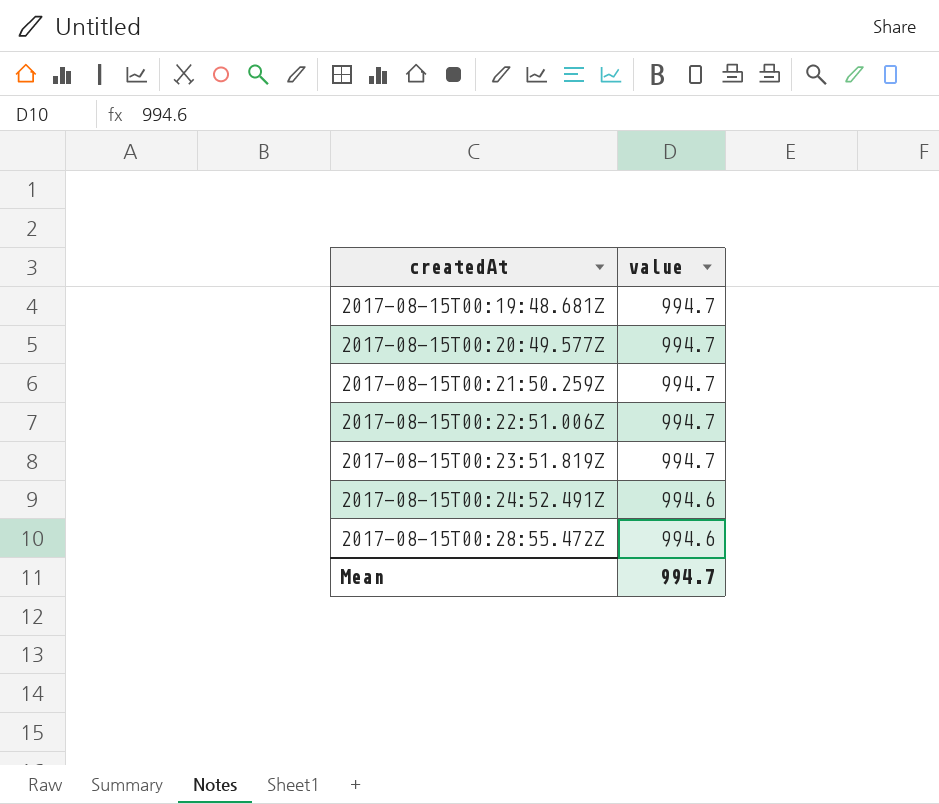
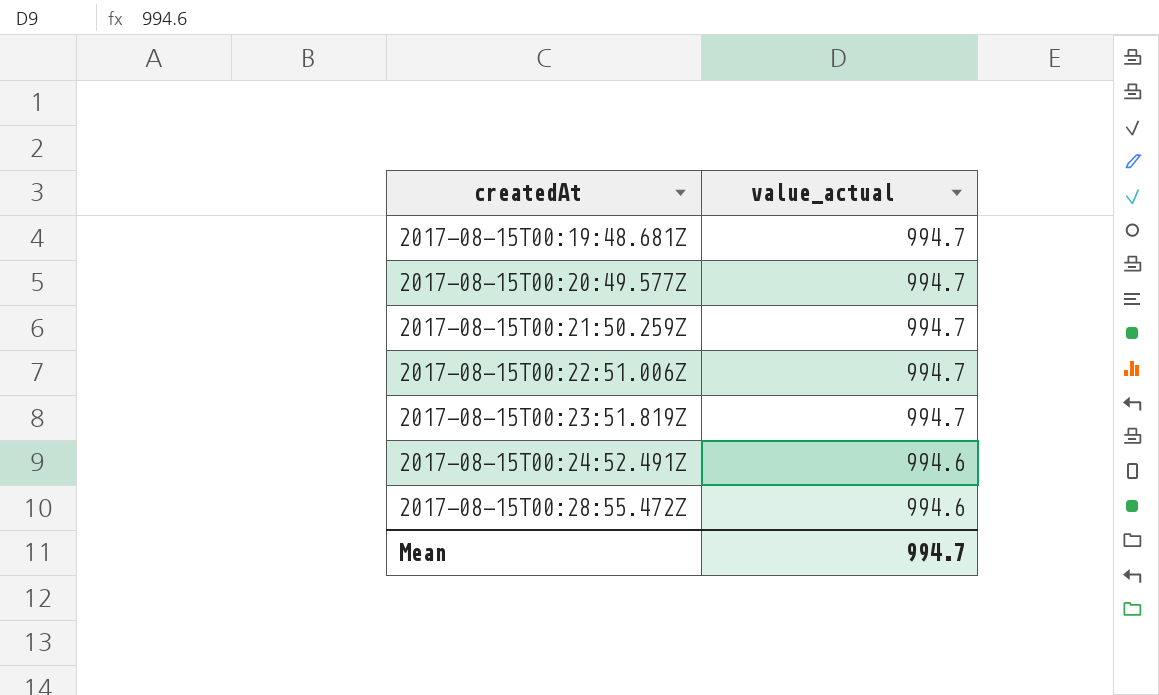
column name: value -> value_actual

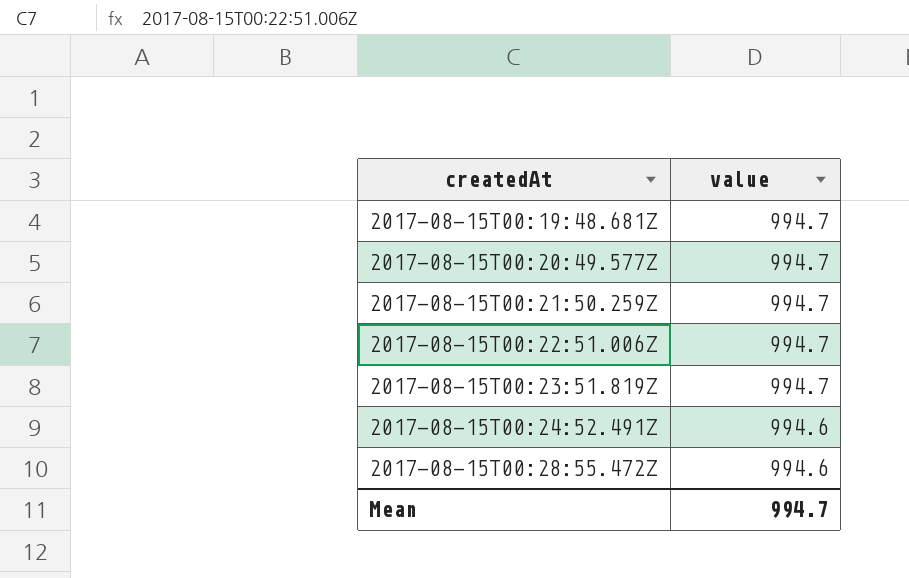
column name: value_actual -> value

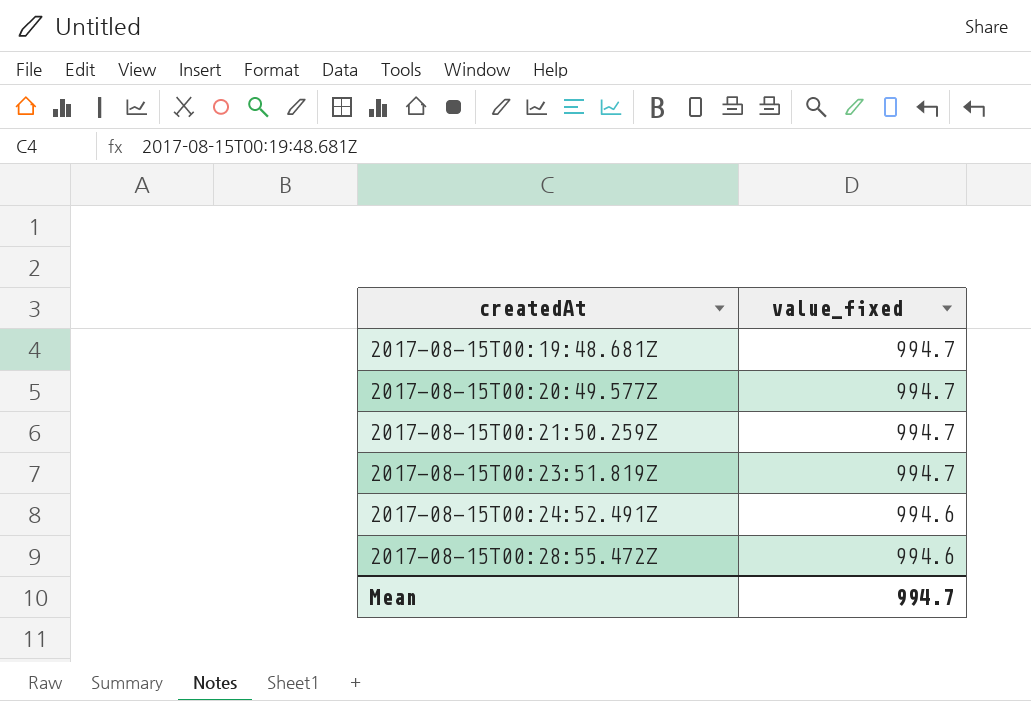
column name: value -> value_fixed
row 2017-08-15T00:22:51.006Z: 994.7 -> none

